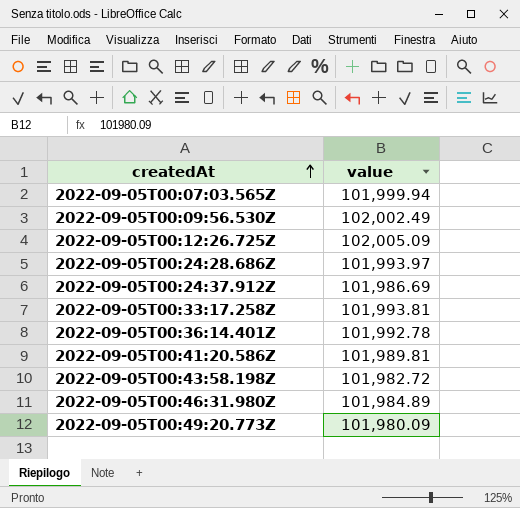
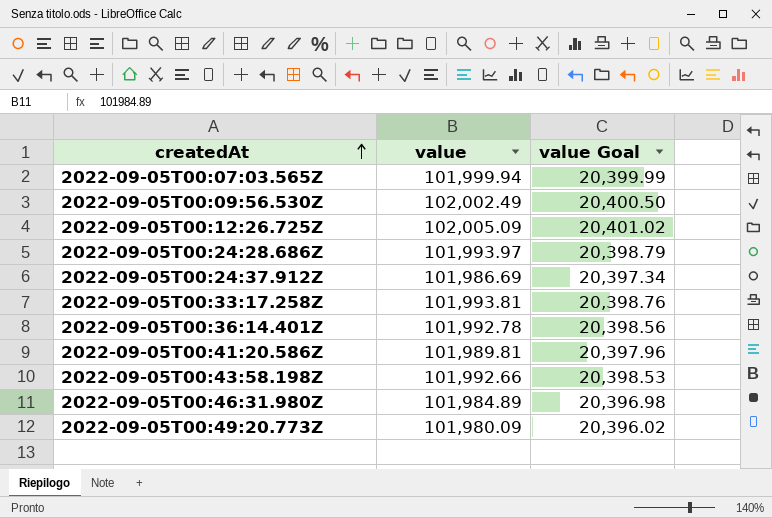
column value Goal | formula: none -> [value] * 0.2
2022-09-05T00:43:58.198Z | value: 101,982.72 -> 101,992.66

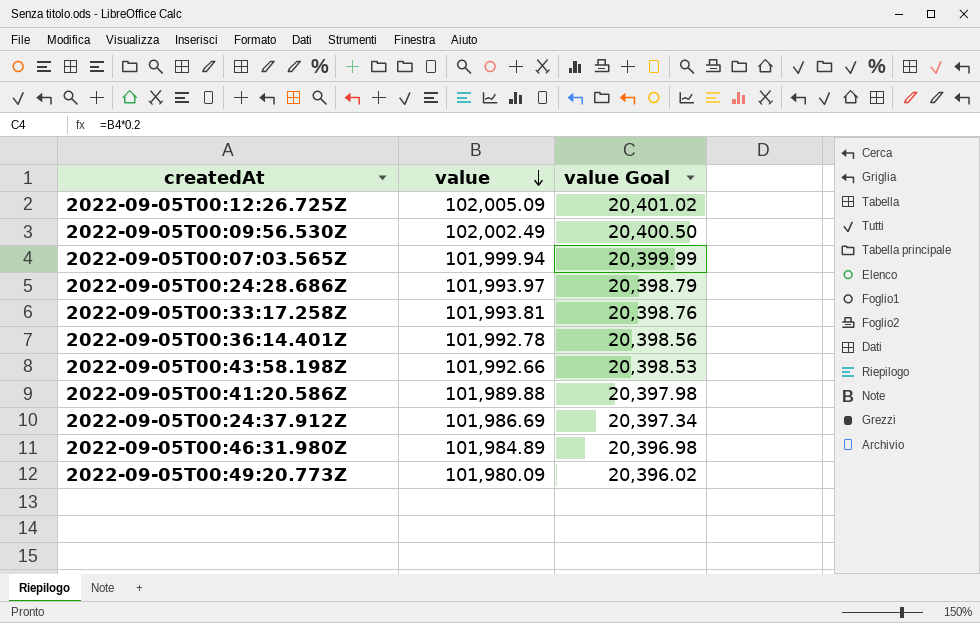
row order: createdAt ascending -> value descending
2022-09-05T00:41:20.586Z | value: 101,989.81 -> 101,989.88
2022-09-05T00:41:20.586Z | value Goal: 20,397.96 -> 20,397.98

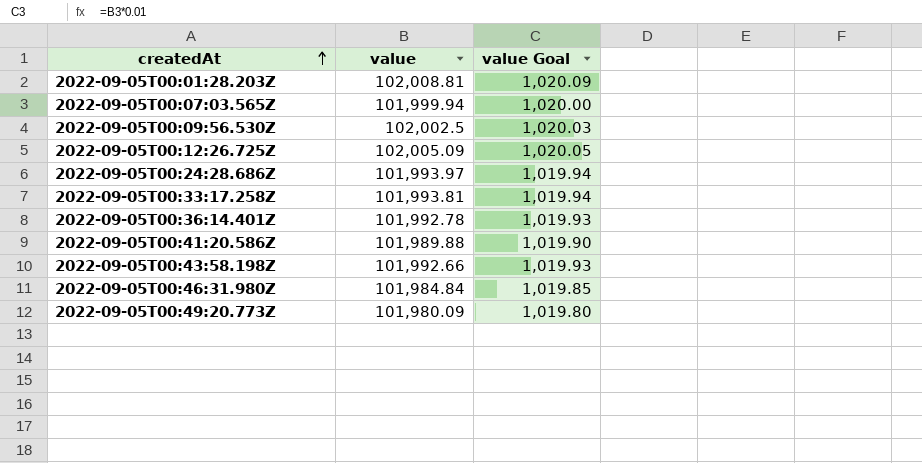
row order: value descending -> createdAt ascending
column value Goal | formula: [value] * 0.2 -> [value] * 0.01
row 2022-09-05T00:24:37.912Z: 101,986.69 | 20,397.34 -> none
row 2022-09-05T00:01:28.203Z: none -> 102,008.81 | 1,020.09
2022-09-05T00:09:56.530Z | value: 102,002.49 -> 102,002.5
2022-09-05T00:46:31.980Z | value: 101,984.89 -> 101,984.84

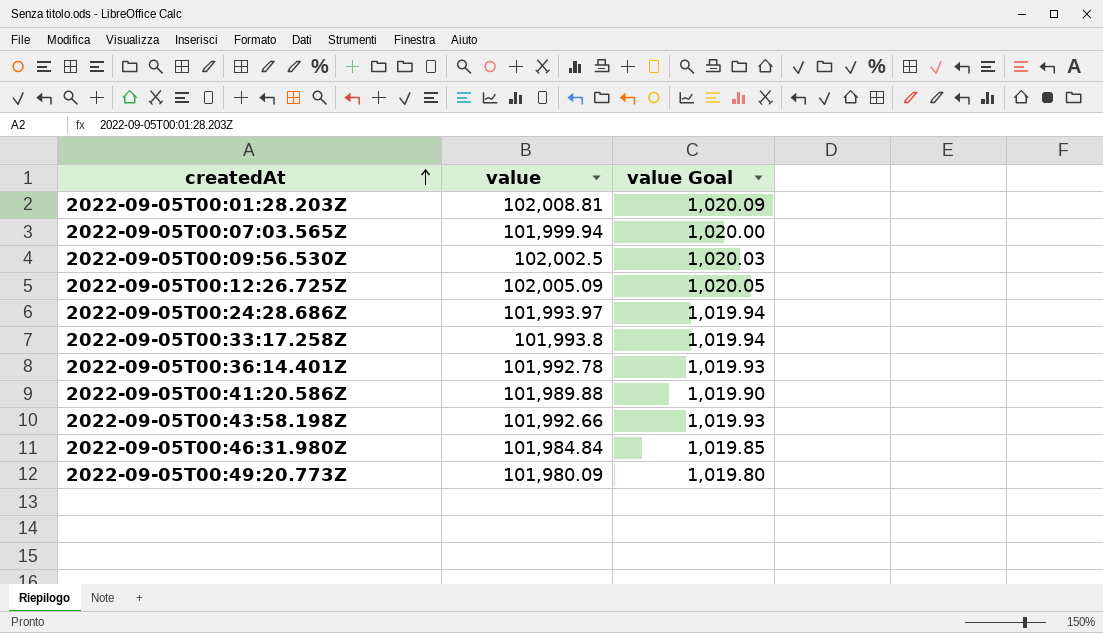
2022-09-05T00:33:17.258Z | value: 101,993.81 -> 101,993.8

